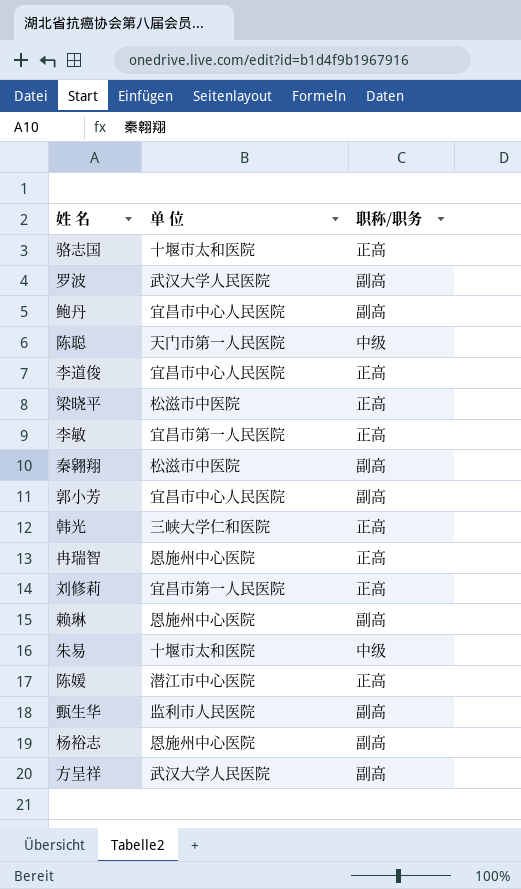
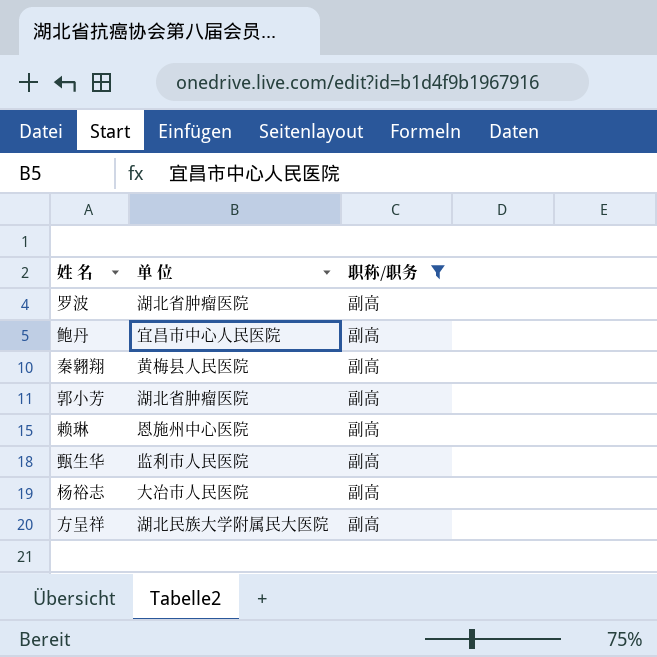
filter: none -> 职称/职务 = 副高
罗波 | 单 位: 武汉大学人民医院 -> 湖北省肿瘤医院
秦翱翔 | 单 位: 松滋市中医院 -> 黄梅县人民医院
郭小芳 | 单 位: 宜昌市中心人民医院 -> 湖北省肿瘤医院
杨裕志 | 单 位: 恩施州中心医院 -> 大冶市人民医院
方呈祥 | 单 位: 武汉大学人民医院 -> 湖北民族大学附属民大医院

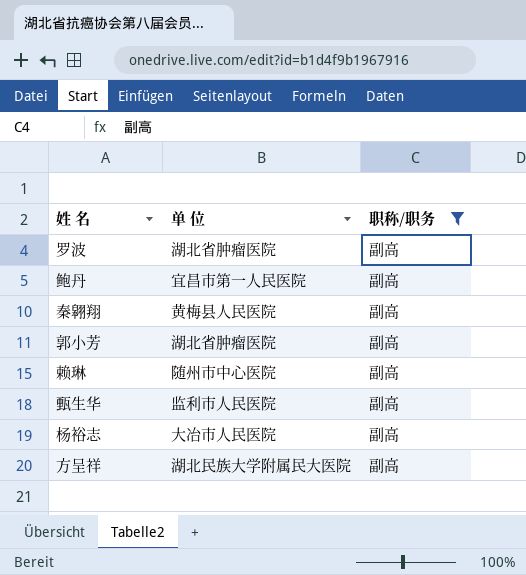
鲍丹 | 单 位: 宜昌市中心人民医院 -> 宜昌市第一人民医院
赖琳 | 单 位: 恩施州中心医院 -> 随州市中心医院

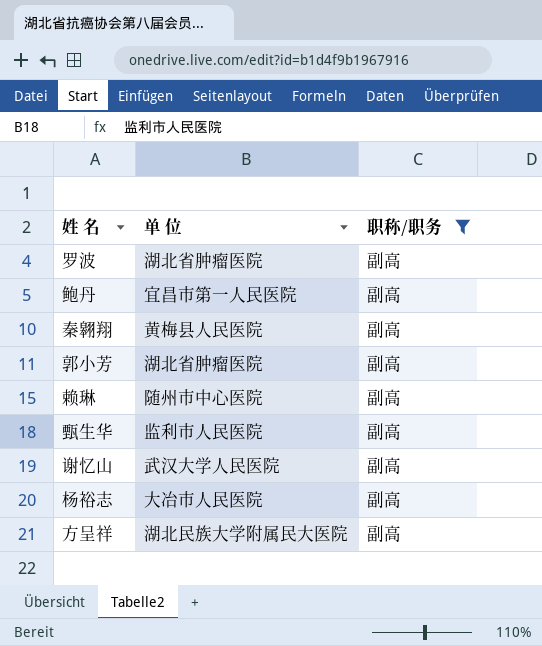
row 谢忆山: none -> 武汉大学人民医院 | 副高

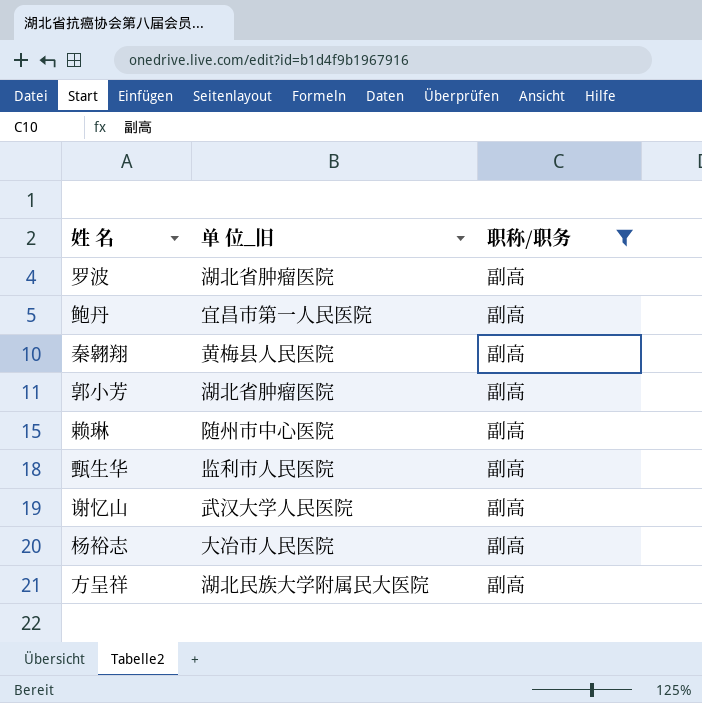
column name: 单 位 -> 单 位_旧

